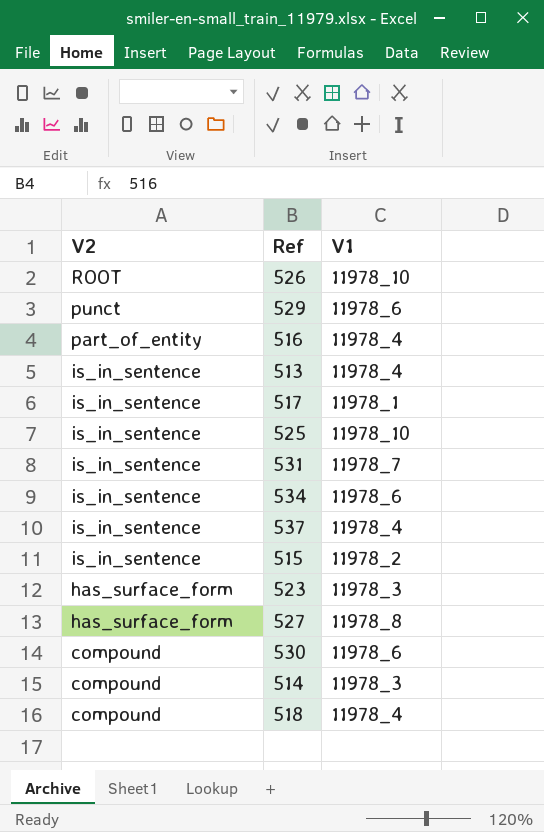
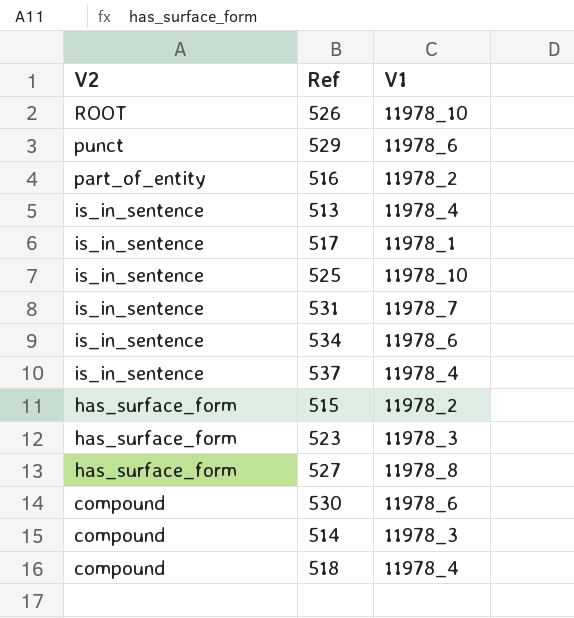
516 | V1: 11978_4 -> 11978_2
515 | V2: is_in_sentence -> has_surface_form

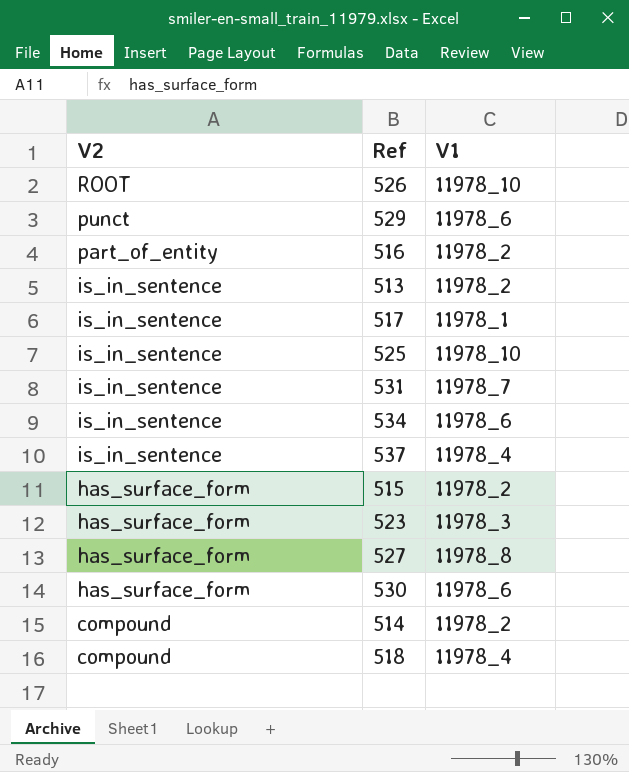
513 | V1: 11978_4 -> 11978_2
530 | V2: compound -> has_surface_form
514 | V1: 11978_3 -> 11978_2

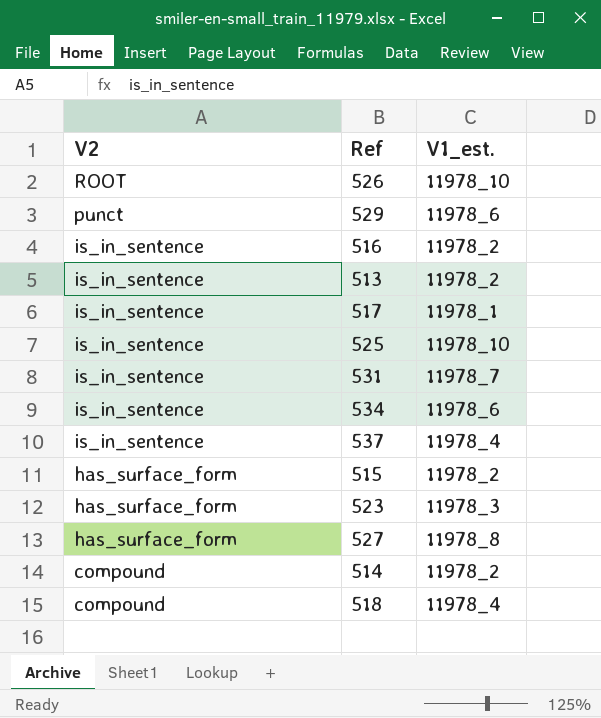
column name: V1 -> V1_est.
row 530: has_surface_form | 11978_6 -> none
516 | V2: part_of_entity -> is_in_sentence

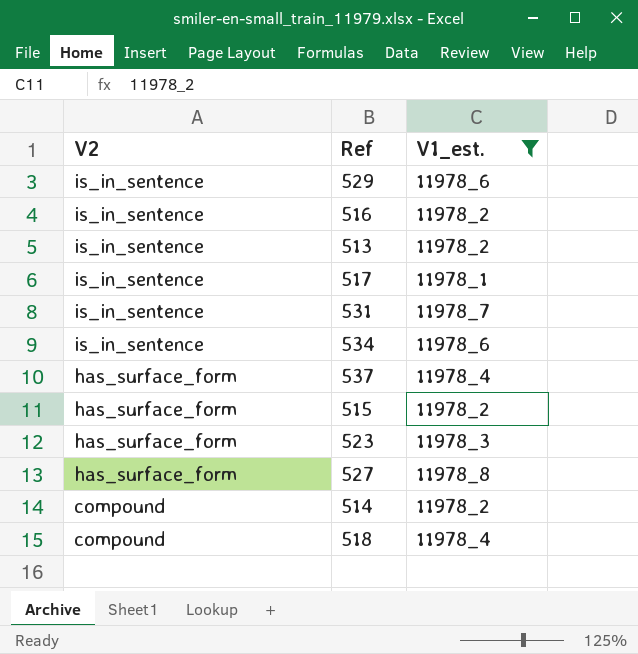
filter: none -> V1_est. != 11978_10
529 | V2: punct -> is_in_sentence
537 | V2: is_in_sentence -> has_surface_form

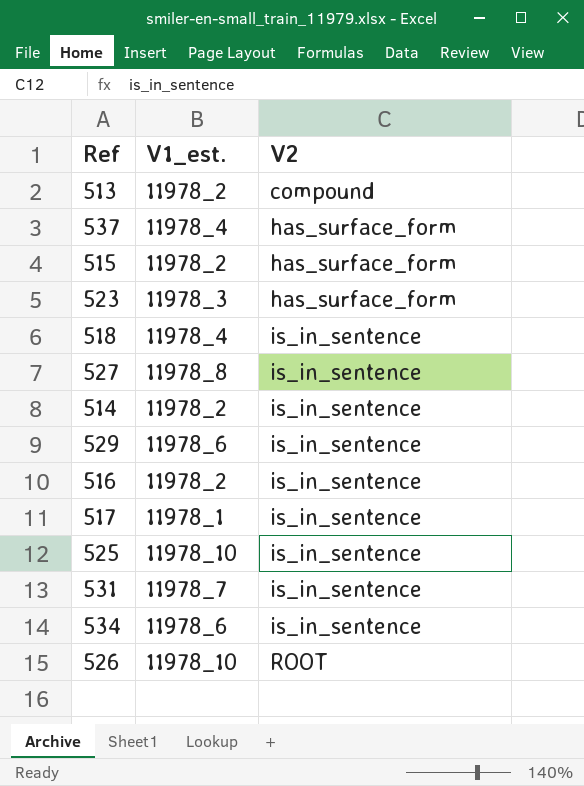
filter: V1_est. != 11978_10 -> none
row order: V2 descending -> V2 ascending
column V2 | position: 1 -> 3
513 | V2: is_in_sentence -> compound
518 | V2: compound -> is_in_sentence
527 | V2: has_surface_form -> is_in_sentence
514 | V2: compound -> is_in_sentence

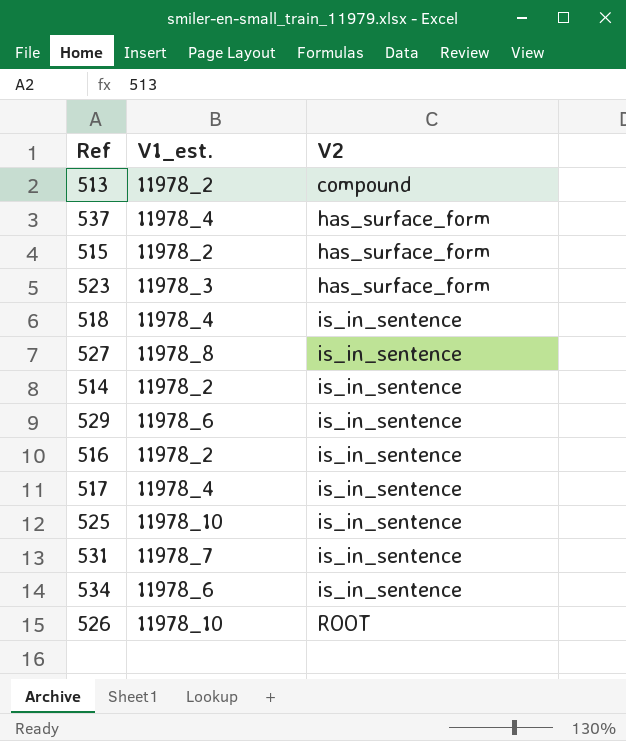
517 | V1_est.: 11978_1 -> 11978_4

